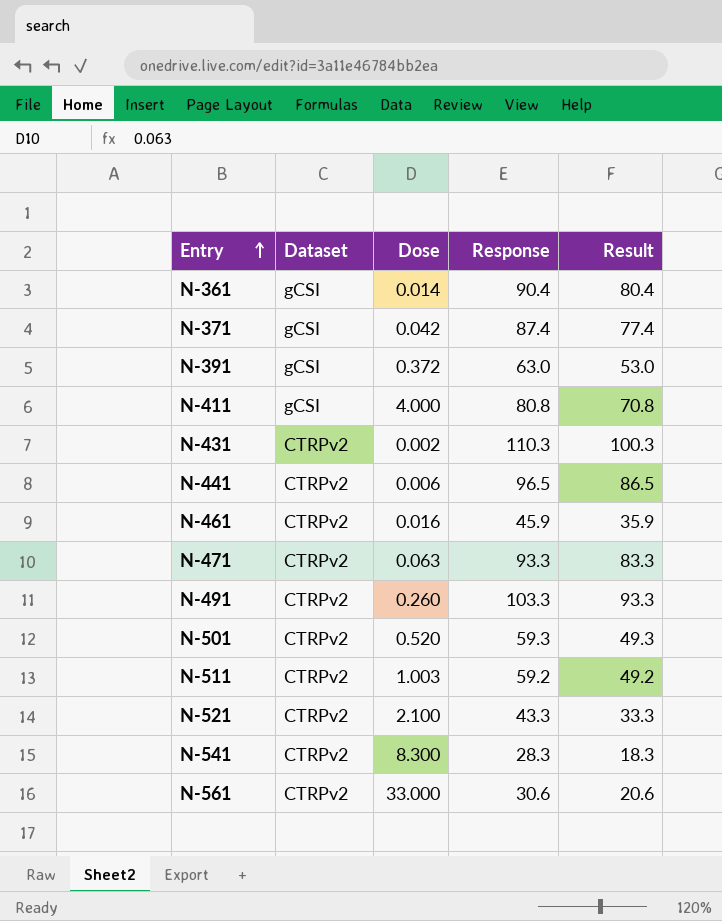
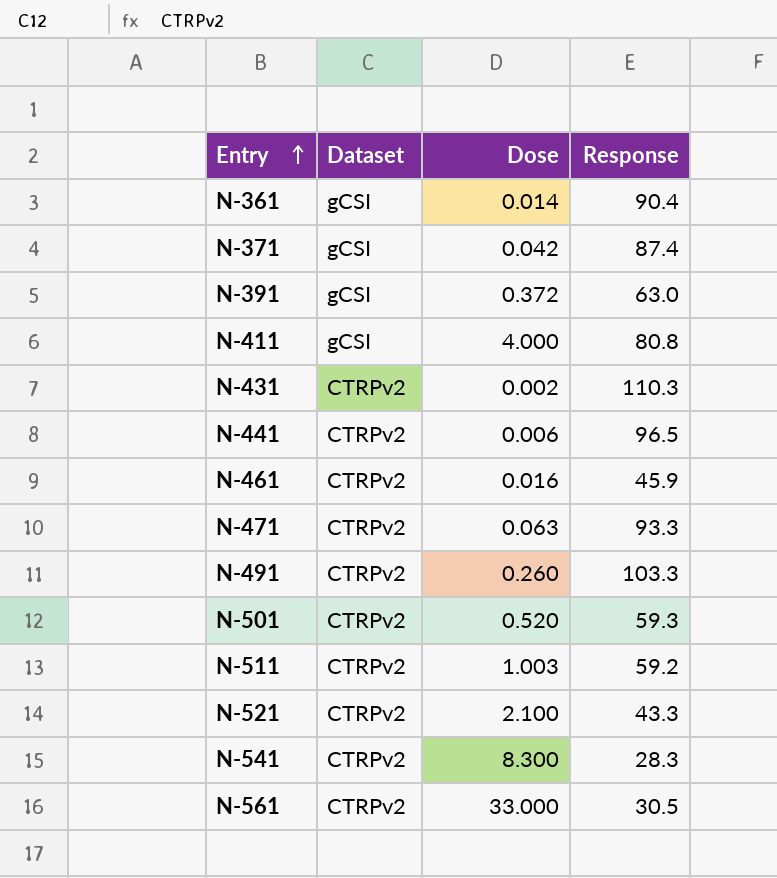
column Result | formula: [Response] - 10 -> none
N-561 | Response: 30.6 -> 30.5

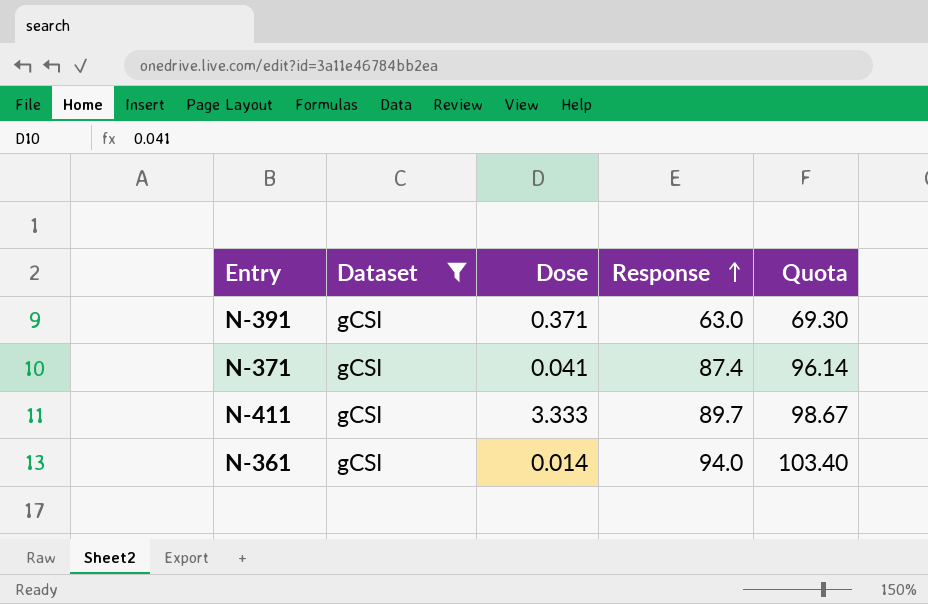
filter: none -> Dataset = gCSI
row order: Entry ascending -> Response ascending
column Quota | formula: none -> [Response] * 1.1
N-391 | Dose: 0.372 -> 0.371
N-371 | Dose: 0.042 -> 0.041
N-411 | Dose: 4.000 -> 3.333
N-411 | Response: 80.8 -> 89.7
N-361 | Response: 90.4 -> 94.0

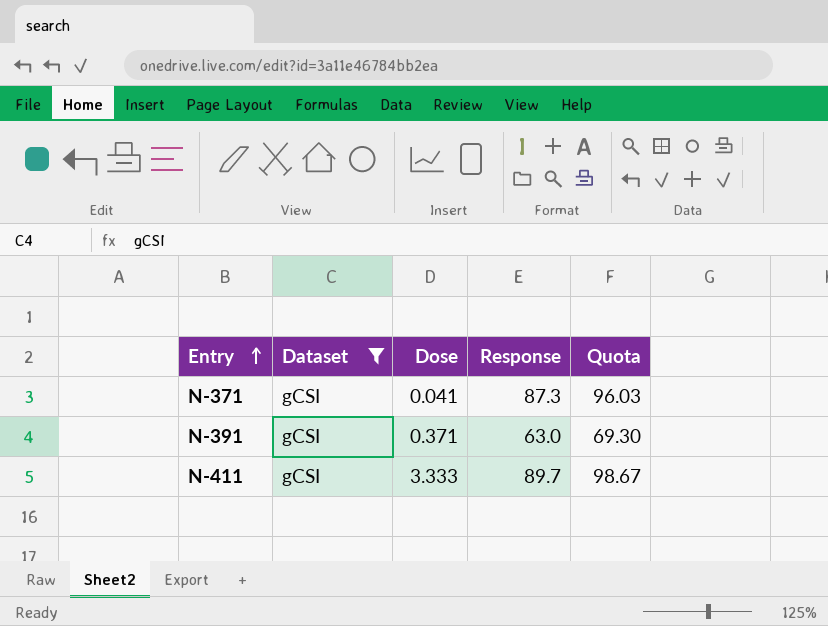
row order: Response ascending -> Entry ascending
row N-361: gCSI | 0.014 | 94.0 | 103.40 -> none
N-371 | Response: 87.4 -> 87.3
N-371 | Quota: 96.14 -> 96.03

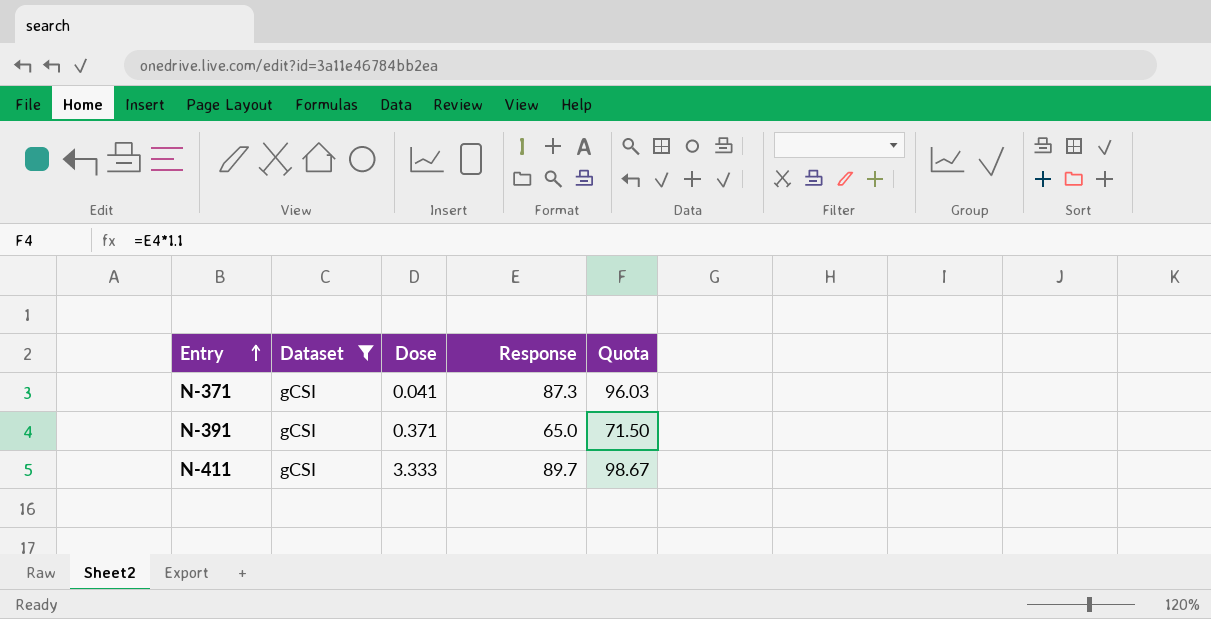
N-391 | Response: 63.0 -> 65.0
N-391 | Quota: 69.30 -> 71.50

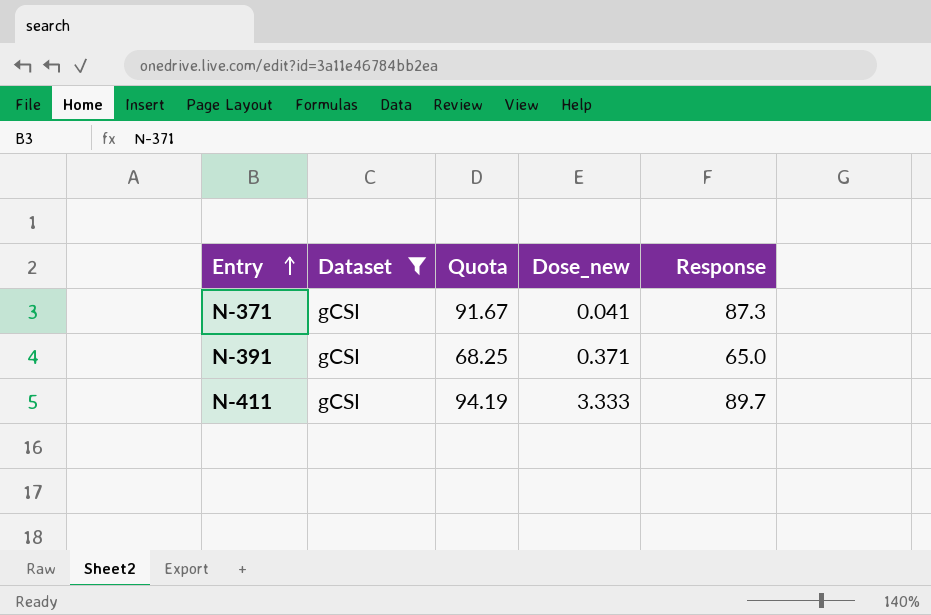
column Quota | formula: [Response] * 1.1 -> [Response] * 1.05
column Quota | position: 5 -> 3
column name: Dose -> Dose_new

